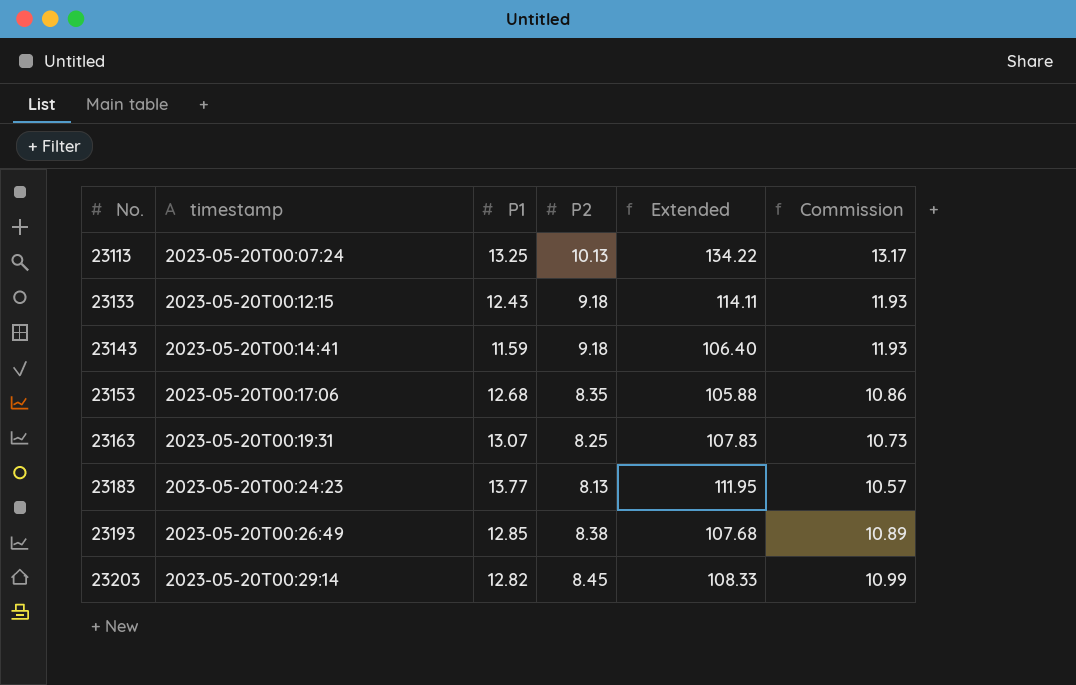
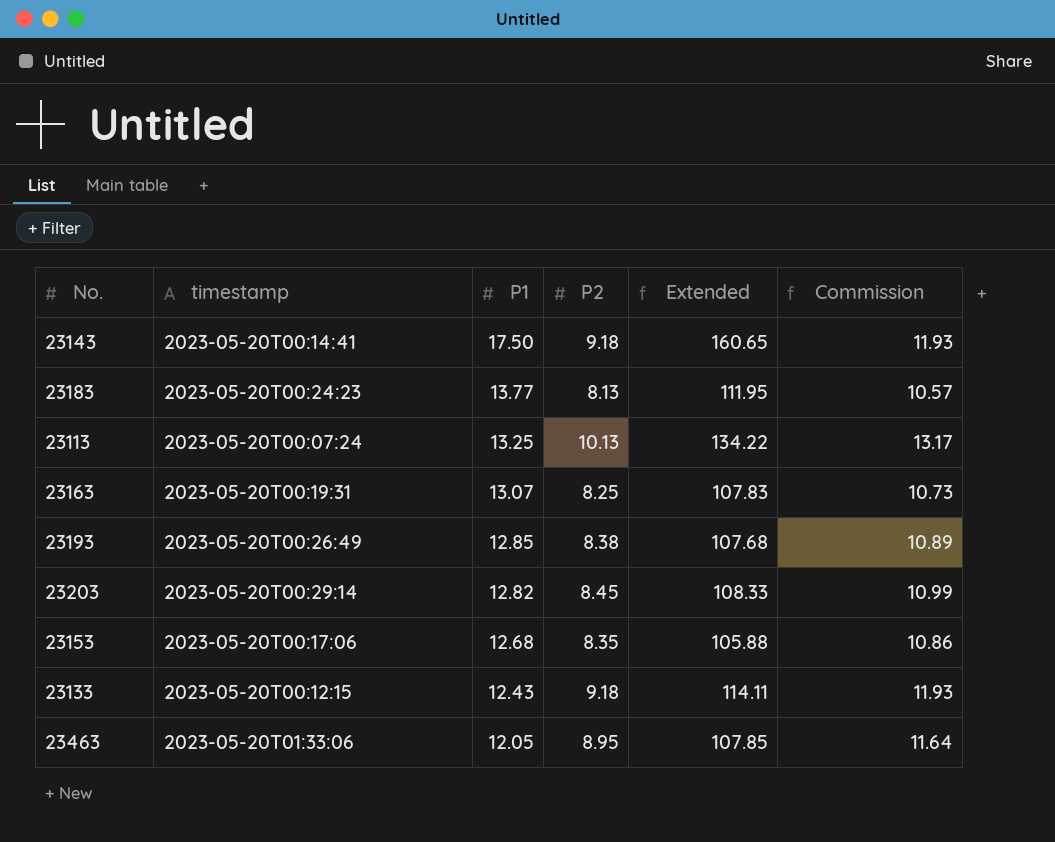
row order: No. ascending -> P1 descending
23143 | P1: 11.59 -> 17.50
23143 | Extended: 106.40 -> 160.65
row 23463: none -> 2023-05-20T01:33:06 | 12.05 | 8.95 | 107.85 | 11.64

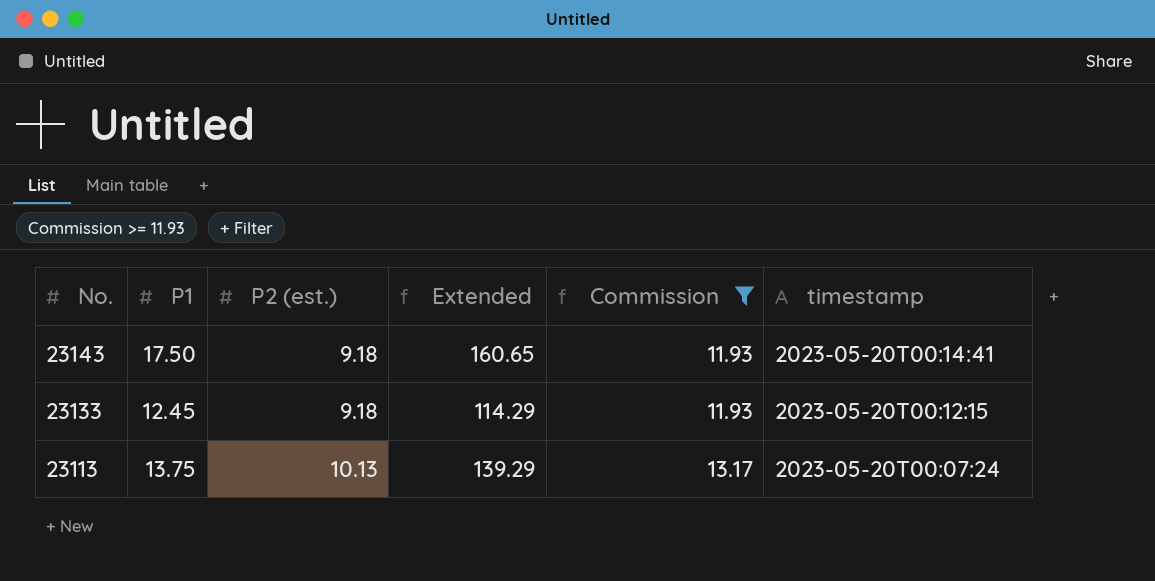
filter: none -> Commission >= 11.93
row order: P1 descending -> No. descending
column name: P2 -> P2 (est.)
column timestamp | position: 2 -> 6
23133 | P1: 12.43 -> 12.45
23133 | Extended: 114.11 -> 114.29
23113 | P1: 13.25 -> 13.75
23113 | Extended: 134.22 -> 139.29

